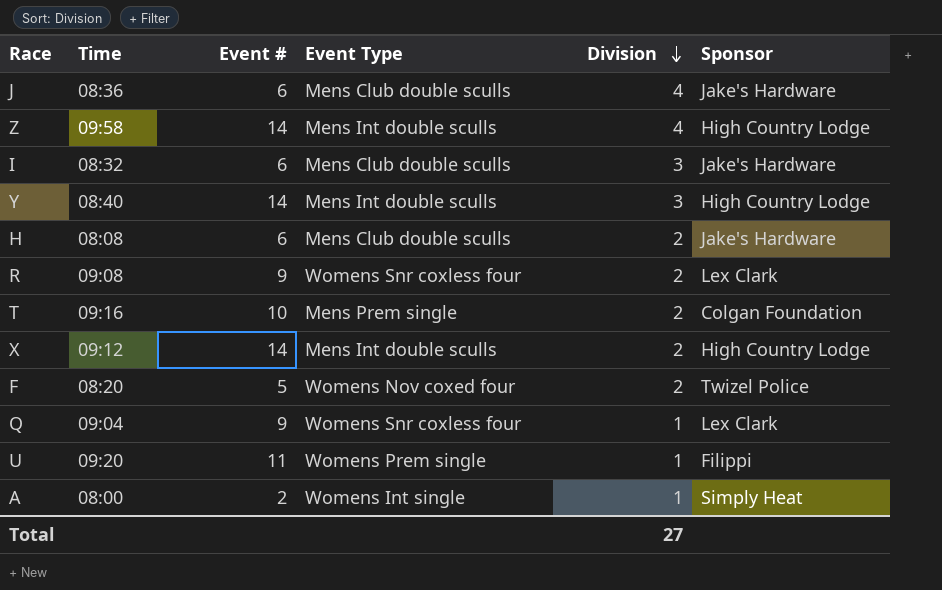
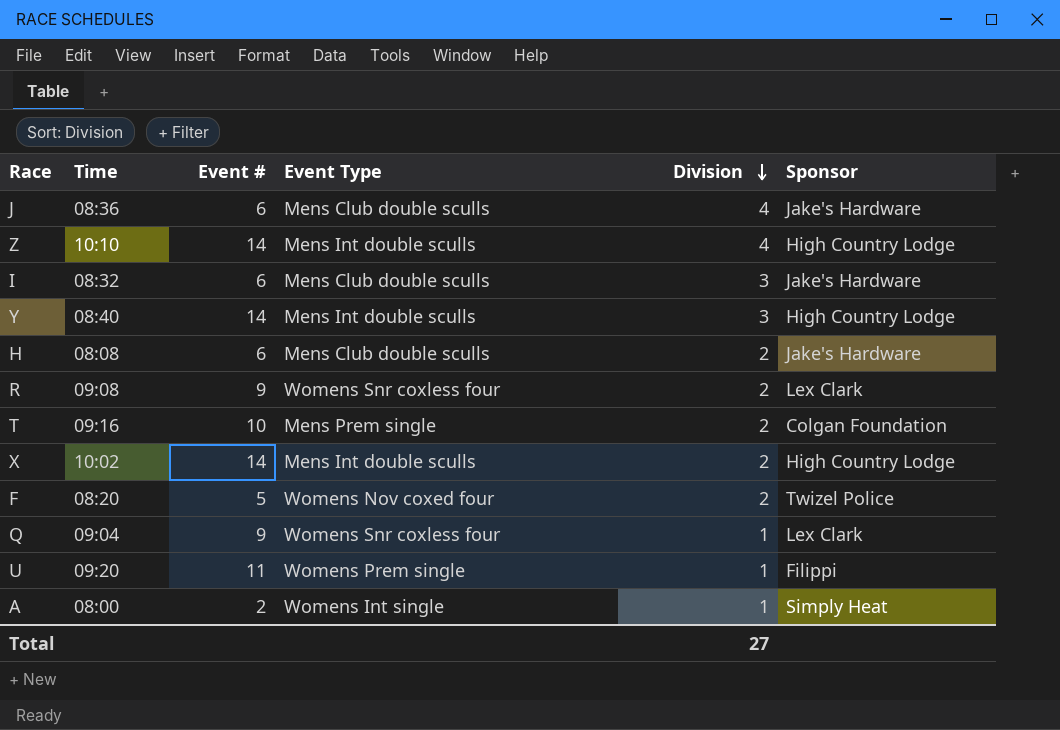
Z | Time: 09:58 -> 10:10
X | Time: 09:12 -> 10:02

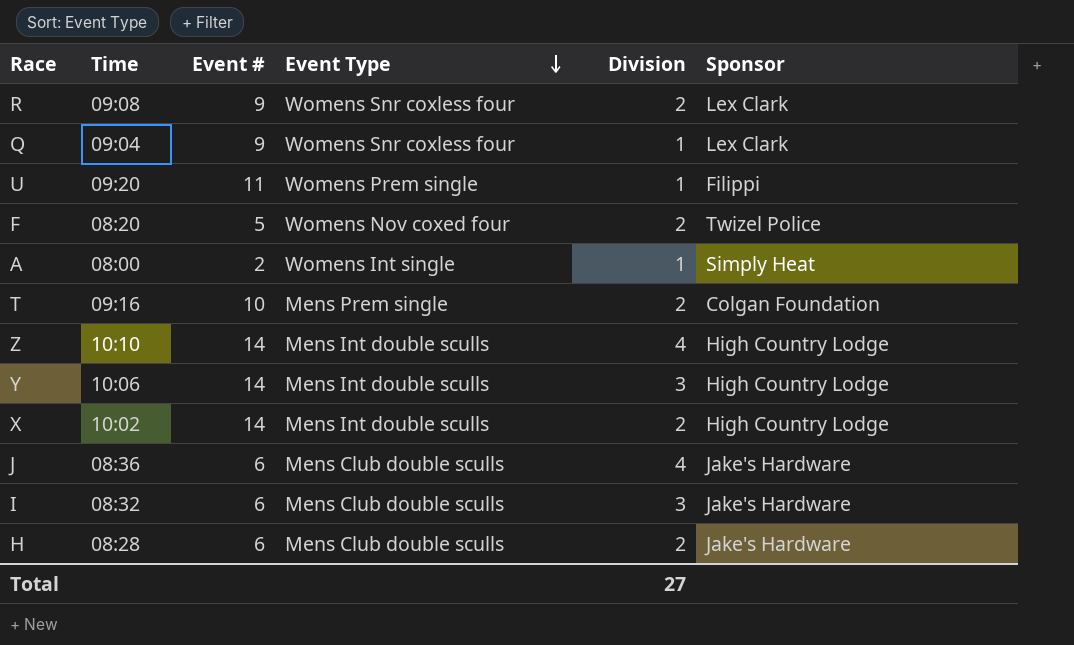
row order: Division descending -> Event Type descending
Y | Time: 08:40 -> 10:06
H | Time: 08:08 -> 08:28

